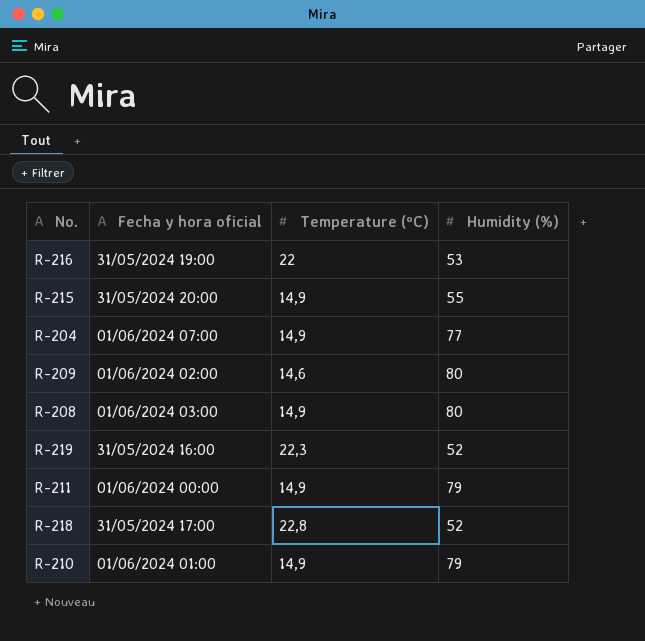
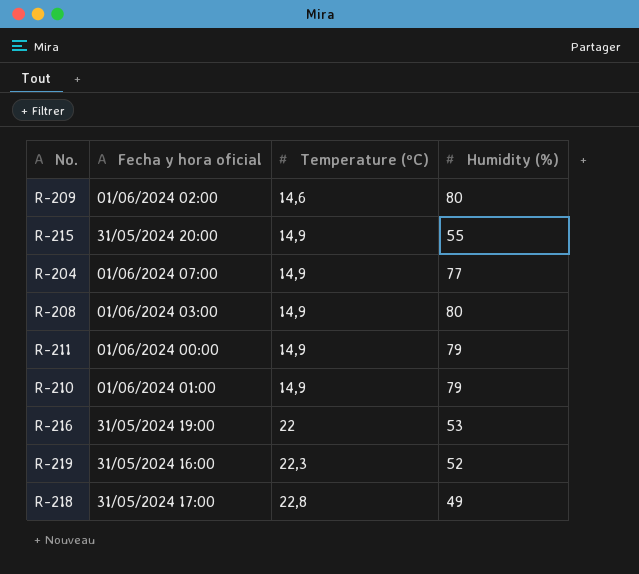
row order: none -> Temperature (ºC) ascending
R-218 | Humidity (%): 52 -> 49

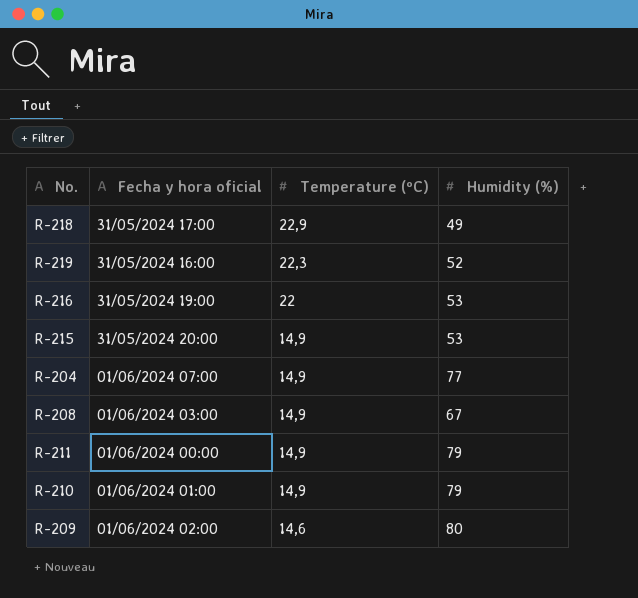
row order: Temperature (ºC) ascending -> Temperature (ºC) descending
R-218 | Temperature (ºC): 22,8 -> 22,9
R-215 | Humidity (%): 55 -> 53
R-208 | Humidity (%): 80 -> 67

